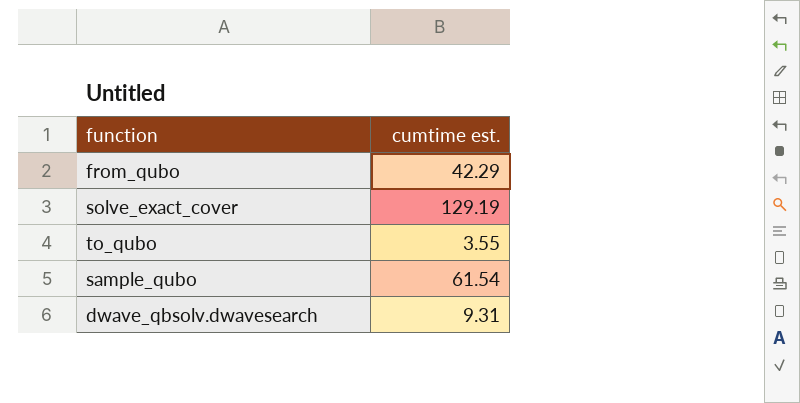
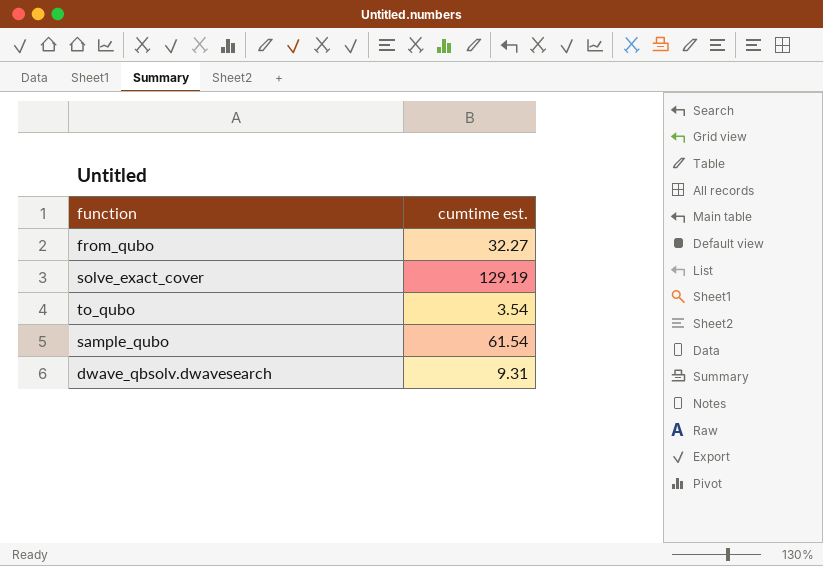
from_qubo | cumtime est.: 42.29 -> 32.27
to_qubo | cumtime est.: 3.55 -> 3.54

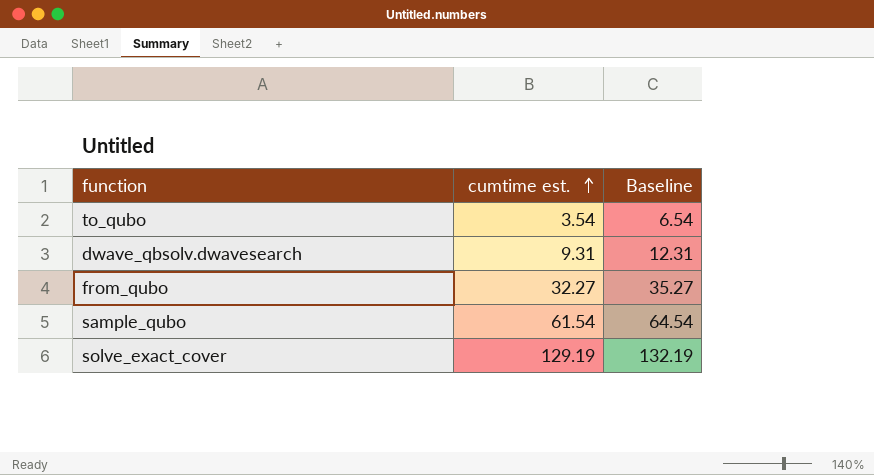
row order: none -> cumtime est. ascending
column Baseline | formula: none -> [cumtime est.] + 3

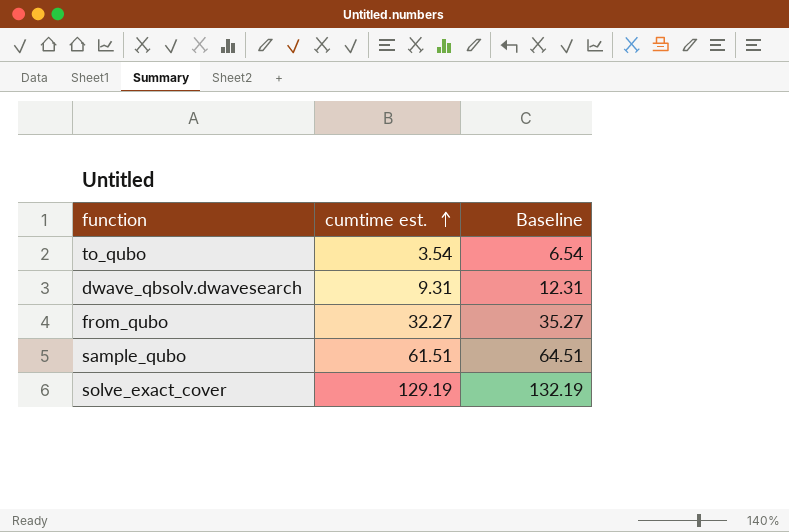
sample_qubo | cumtime est.: 61.54 -> 61.51
sample_qubo | Baseline: 64.54 -> 64.51

